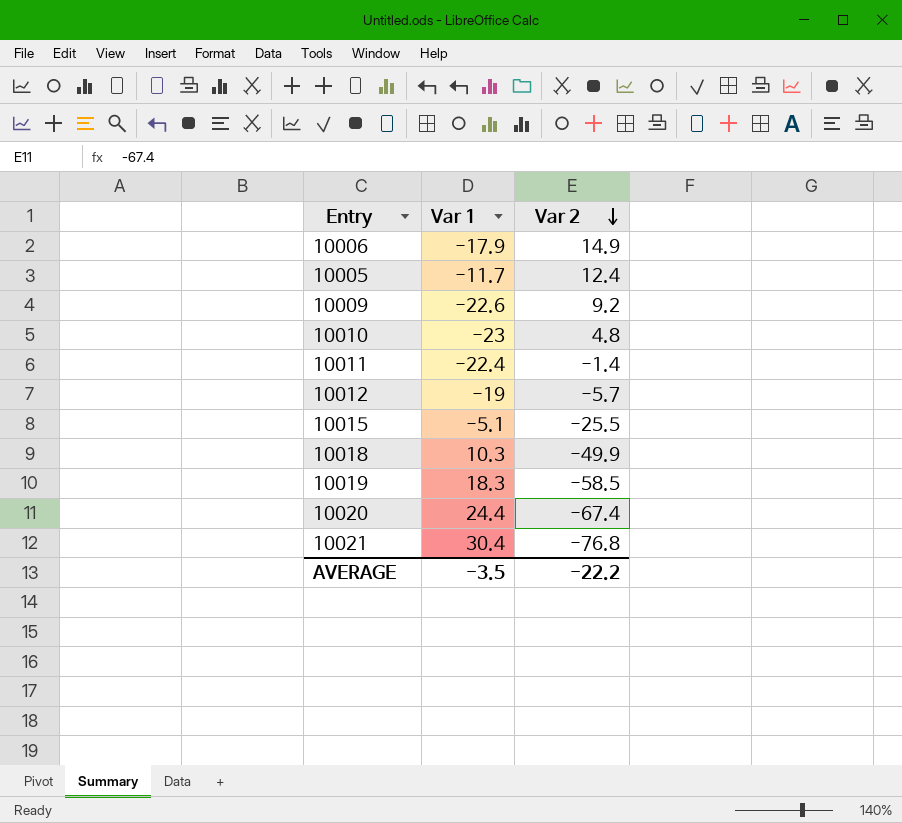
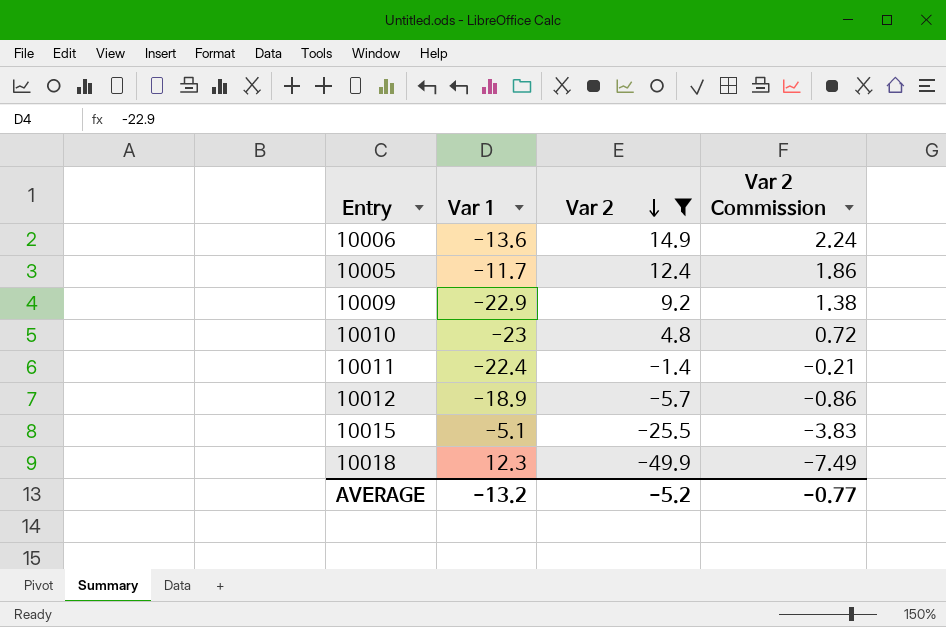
filter: none -> Var 2 >= -49.9
column Var 2 Commission | formula: none -> [Var 2] * 0.15
10006 | Var 1: -17.9 -> -13.6
10009 | Var 1: -22.6 -> -22.9
10012 | Var 1: -19 -> -18.9
10018 | Var 1: 10.3 -> 12.3
AVERAGE | Var 1: -3.5 -> -13.2
AVERAGE | Var 2: -22.2 -> -5.2

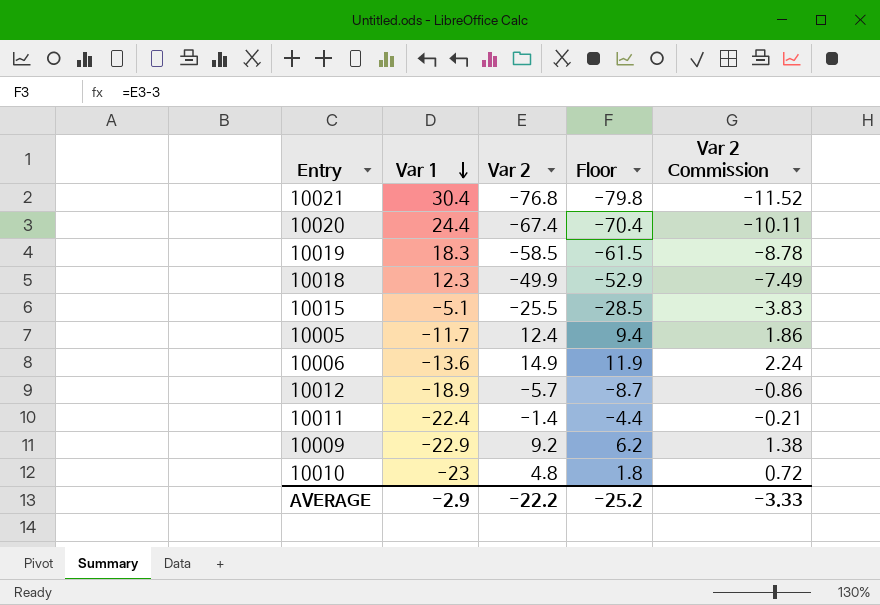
filter: Var 2 >= -49.9 -> none
row order: Var 2 descending -> Var 1 descending
column Floor | formula: none -> [Var 2] - 3
AVERAGE | Var 1: -13.2 -> -2.9
AVERAGE | Var 2: -5.2 -> -22.2
AVERAGE | Var 2 Commission: -0.77 -> -3.33

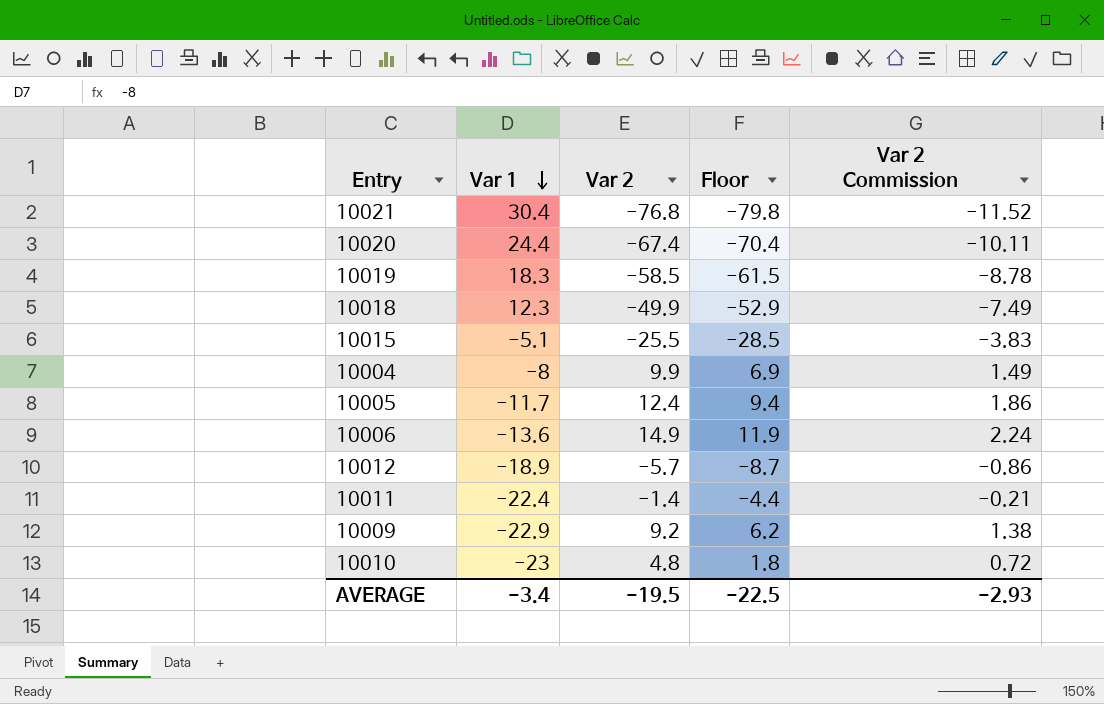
row 10004: none -> -8 | 9.9 | 6.9 | 1.49
AVERAGE | Var 1: -2.9 -> -3.4
AVERAGE | Var 2: -22.2 -> -19.5
AVERAGE | Floor: -25.2 -> -22.5
AVERAGE | Var 2 Commission: -3.33 -> -2.93

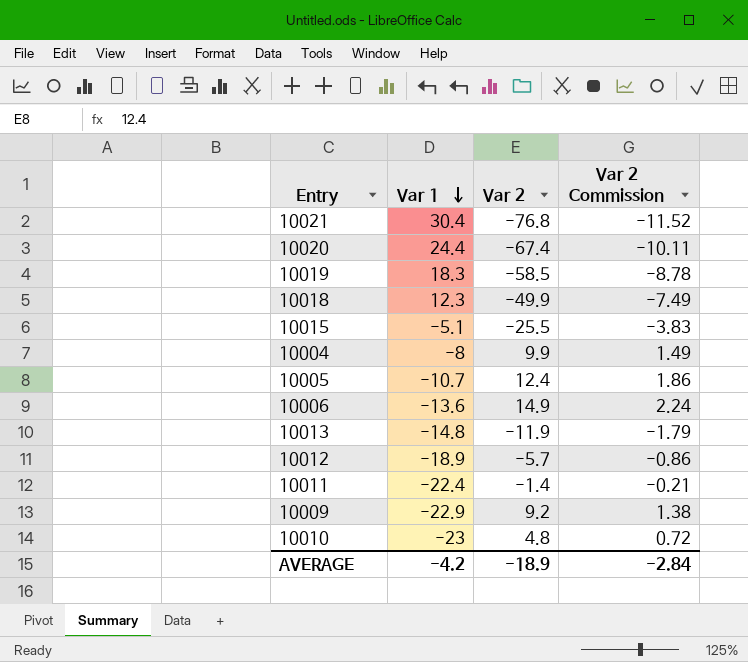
column Floor | formula: [Var 2] - 3 -> none
10005 | Var 1: -11.7 -> -10.7
row 10013: none -> -14.8 | -11.9 | -1.79
AVERAGE | Var 1: -3.4 -> -4.2
AVERAGE | Var 2: -19.5 -> -18.9
AVERAGE | Var 2 Commission: -2.93 -> -2.84

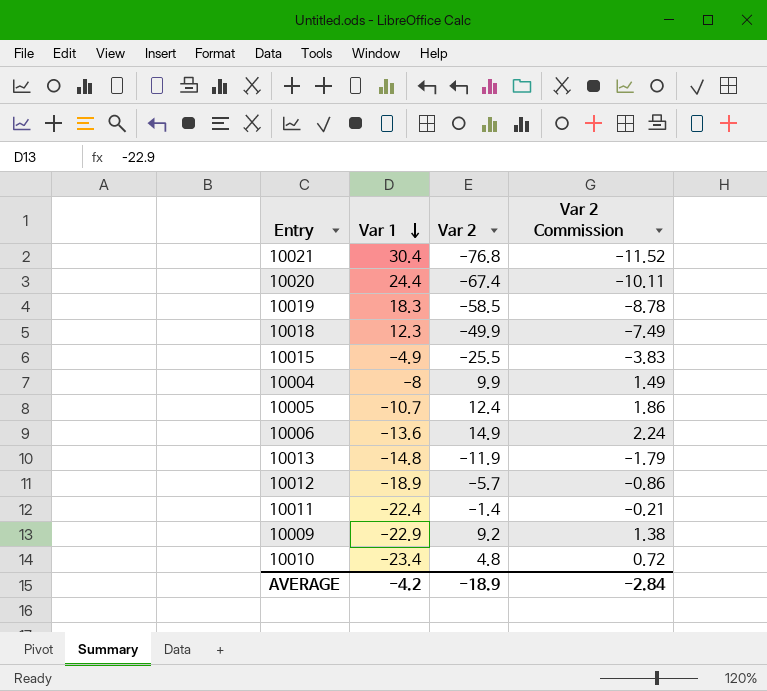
10015 | Var 1: -5.1 -> -4.9
10010 | Var 1: -23 -> -23.4

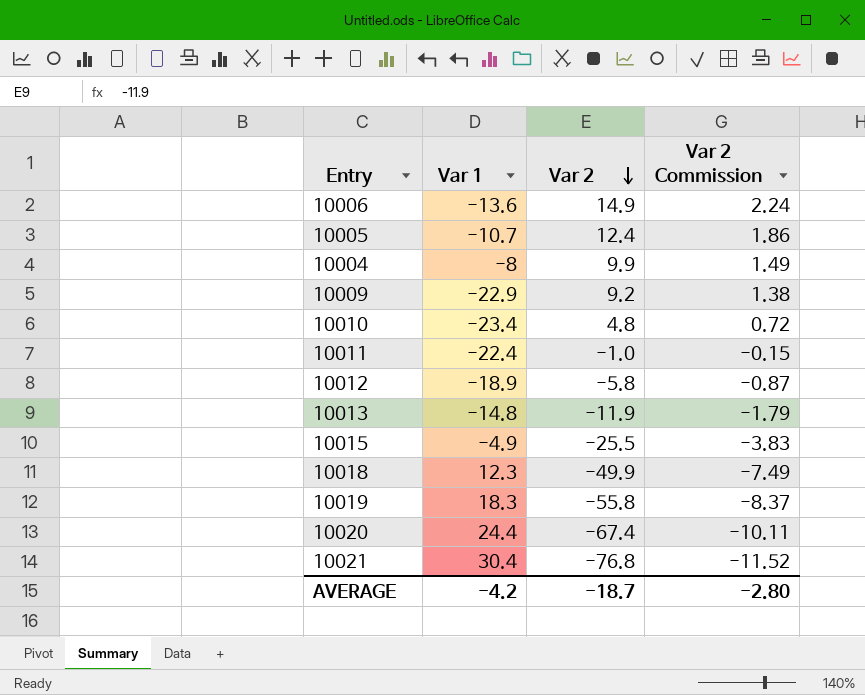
row order: Var 1 descending -> Var 2 descending
10011 | Var 2: -1.4 -> -1.0
10011 | Var 2 Commission: -0.21 -> -0.15
10012 | Var 2: -5.7 -> -5.8
10012 | Var 2 Commission: -0.86 -> -0.87
10019 | Var 2: -58.5 -> -55.8
10019 | Var 2 Commission: -8.78 -> -8.37
AVERAGE | Var 2: -18.9 -> -18.7
AVERAGE | Var 2 Commission: -2.84 -> -2.80

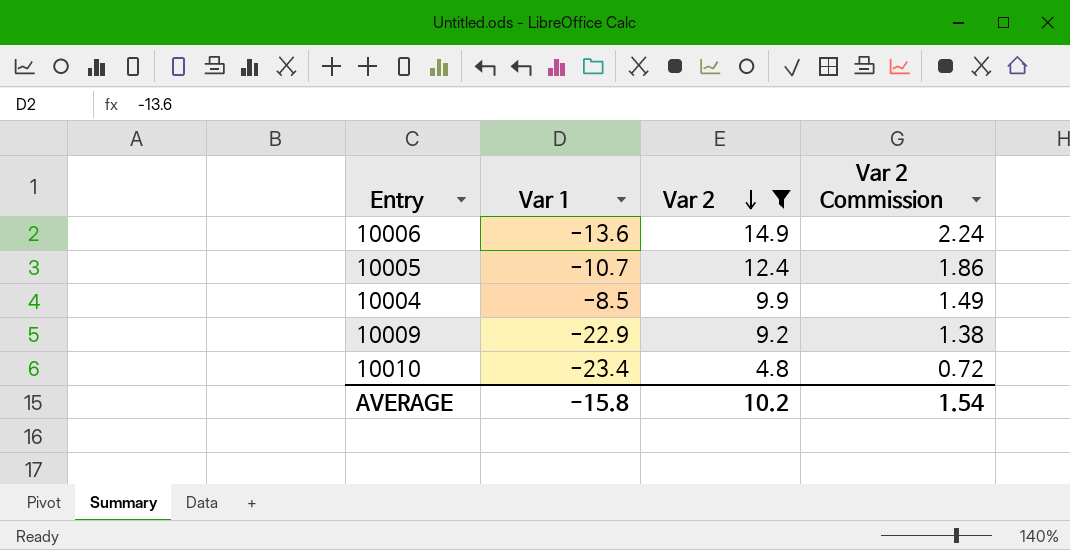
filter: none -> Var 2 >= 4.8
10004 | Var 1: -8 -> -8.5
AVERAGE | Var 1: -4.2 -> -15.8
AVERAGE | Var 2: -18.7 -> 10.2
AVERAGE | Var 2 Commission: -2.80 -> 1.54

